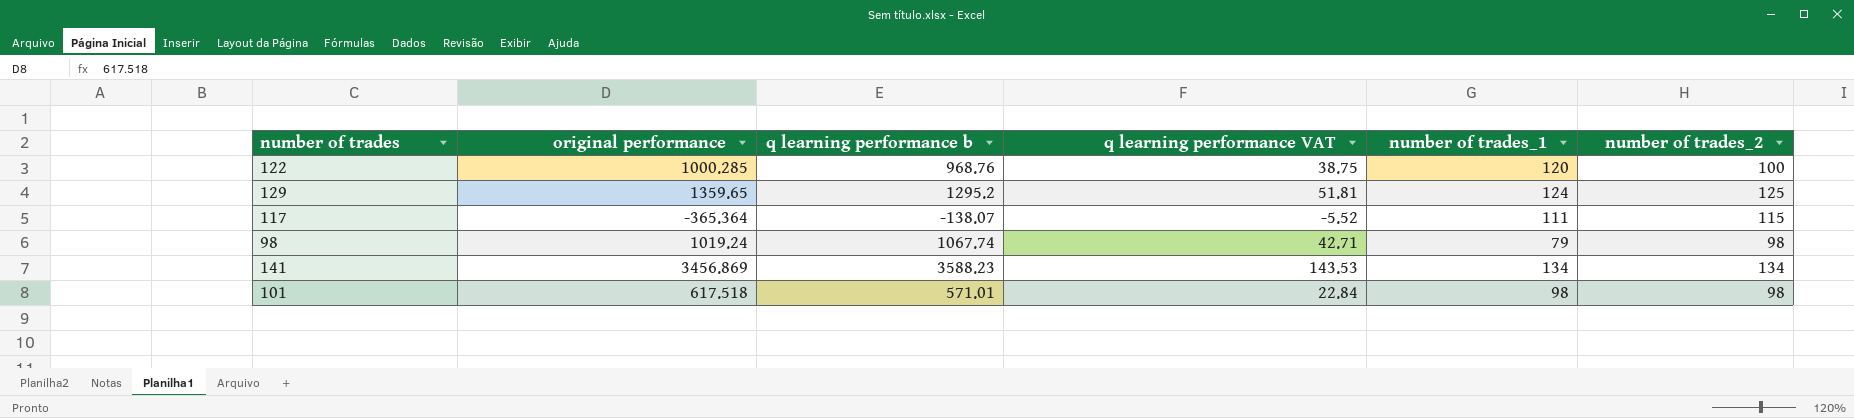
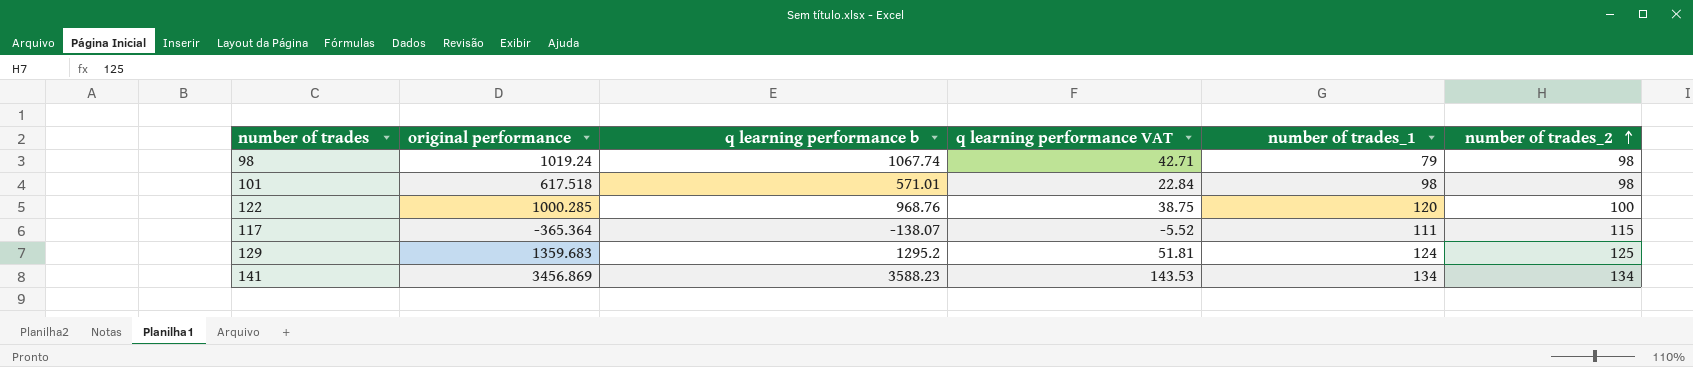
row order: none -> number of trades_2 ascending
129 | original performance: 1359.65 -> 1359.683

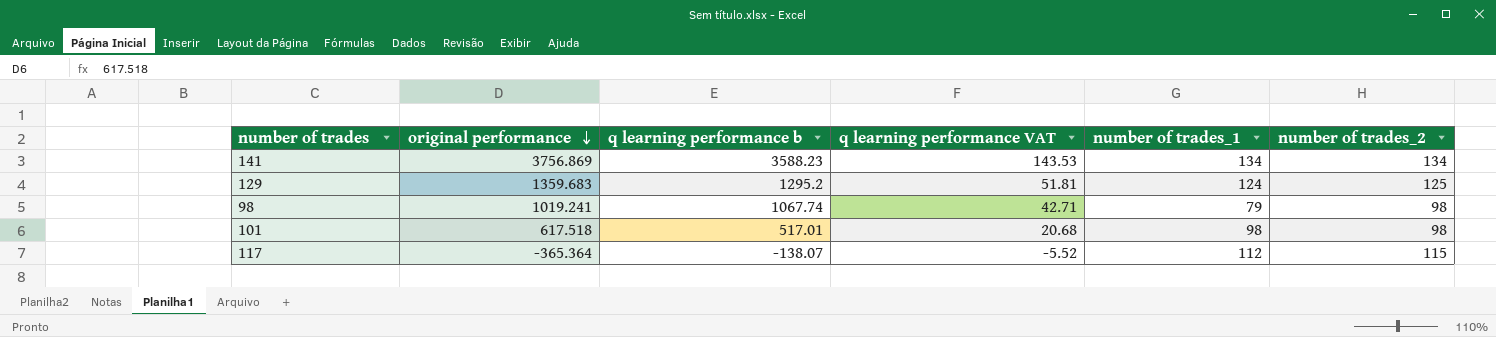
row order: number of trades_2 ascending -> original performance descending
row 122: 1000.285 | 968.76 | 38.75 | 120 | 100 -> none
141 | original performance: 3456.869 -> 3756.869
98 | original performance: 1019.24 -> 1019.241
101 | q learning performance b: 571.01 -> 517.01
101 | q learning performance VAT: 22.84 -> 20.68
117 | number of trades_1: 111 -> 112

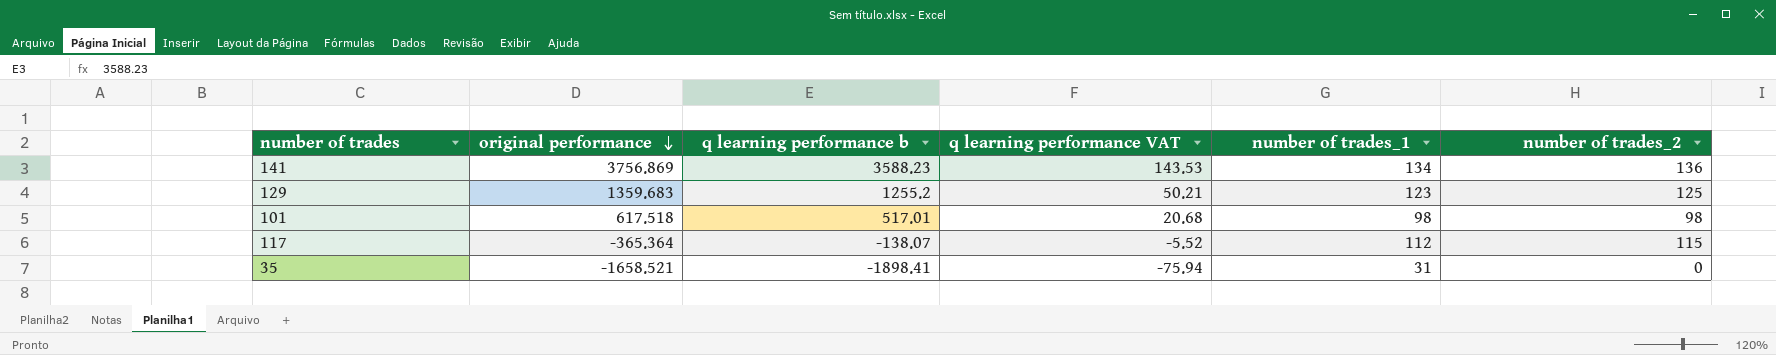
row 98: 1019.241 | 1067.74 | 42.71 | 79 | 98 -> none
141 | number of trades_2: 134 -> 136
129 | q learning performance b: 1295.2 -> 1255.2
129 | q learning performance VAT: 51.81 -> 50.21
129 | number of trades_1: 124 -> 123
row 35: none -> -1658.521 | -1898.41 | -75.94 | 31 | 0

